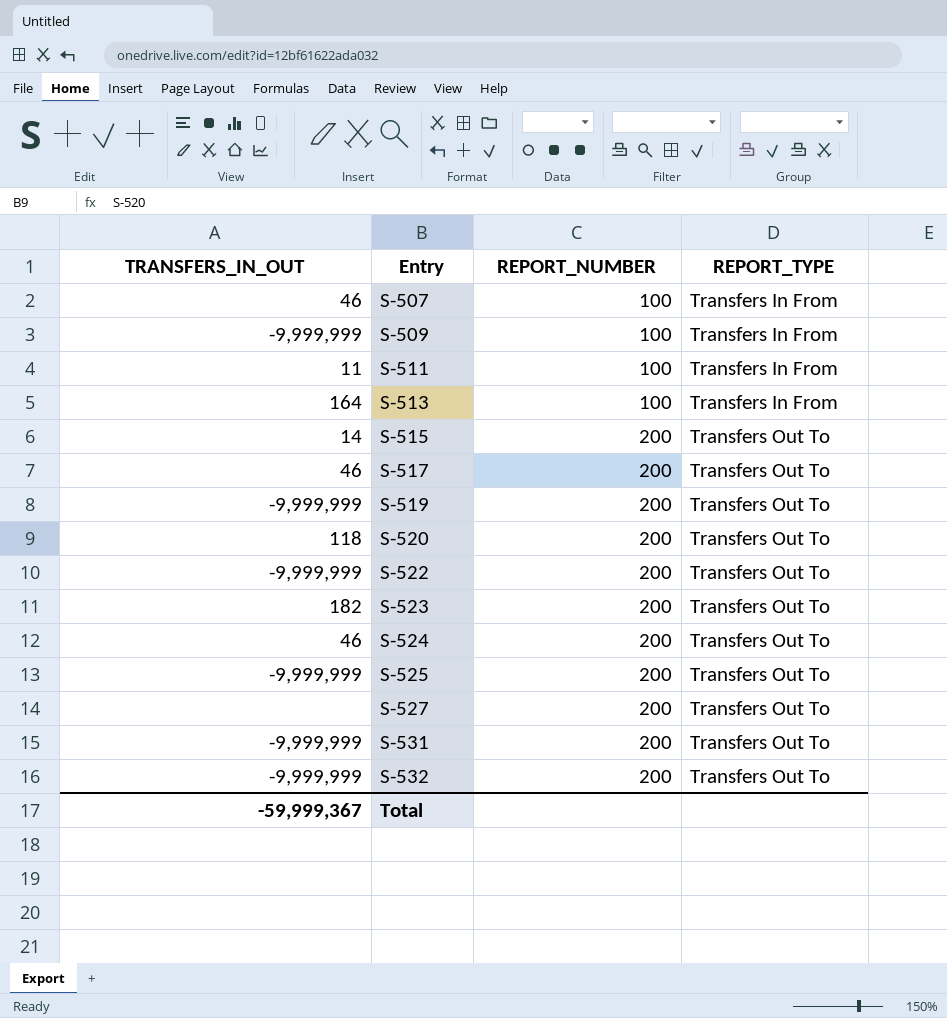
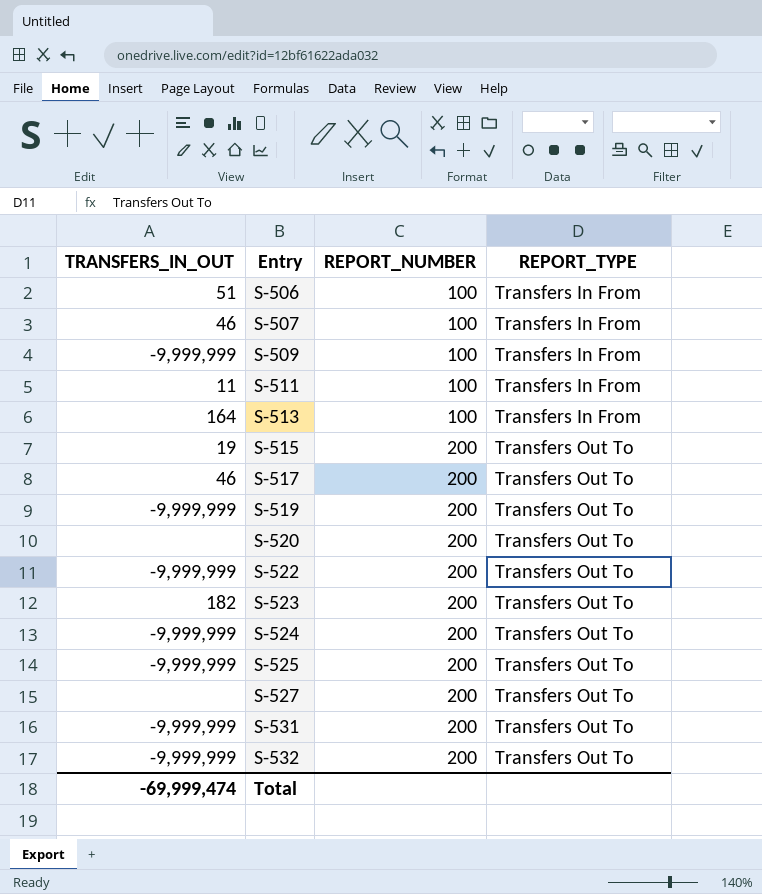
row S-506: none -> 51 | 100 | Transfers In From
S-515 | TRANSFERS_IN_OUT: 14 -> 19
S-520 | TRANSFERS_IN_OUT: 118 -> none
S-524 | TRANSFERS_IN_OUT: 46 -> -9,999,999
Total | TRANSFERS_IN_OUT: -59,999,367 -> -69,999,474

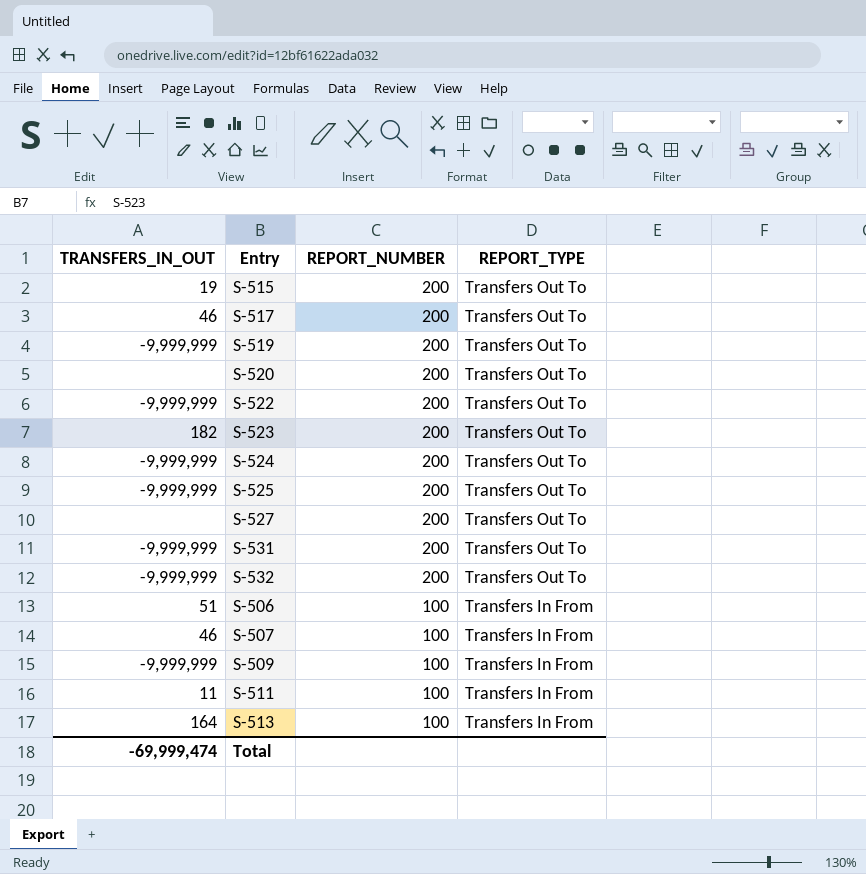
row order: Entry ascending -> REPORT_NUMBER descending

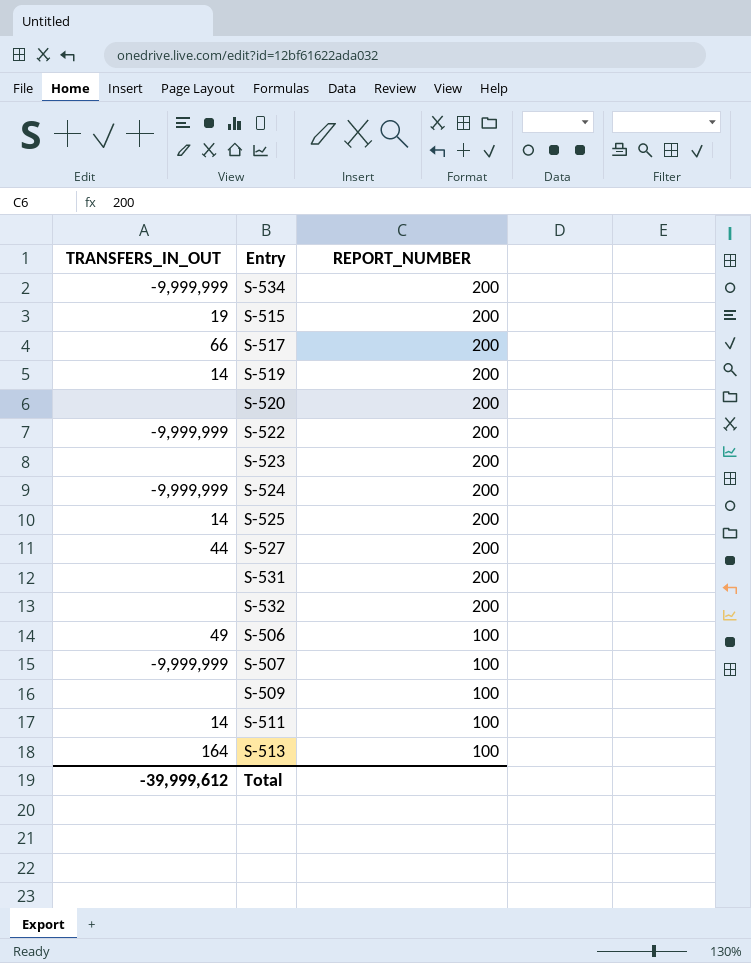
column REPORT_TYPE | position: 4 -> none
row S-534: none -> -9,999,999 | 200
S-517 | TRANSFERS_IN_OUT: 46 -> 66
S-519 | TRANSFERS_IN_OUT: -9,999,999 -> 14
S-523 | TRANSFERS_IN_OUT: 182 -> none
S-525 | TRANSFERS_IN_OUT: -9,999,999 -> 14
S-527 | TRANSFERS_IN_OUT: none -> 44
S-531 | TRANSFERS_IN_OUT: -9,999,999 -> none
S-532 | TRANSFERS_IN_OUT: -9,999,999 -> none
S-506 | TRANSFERS_IN_OUT: 51 -> 49
S-507 | TRANSFERS_IN_OUT: 46 -> -9,999,999
S-509 | TRANSFERS_IN_OUT: -9,999,999 -> none
S-511 | TRANSFERS_IN_OUT: 11 -> 14
Total | TRANSFERS_IN_OUT: -69,999,474 -> -39,999,612

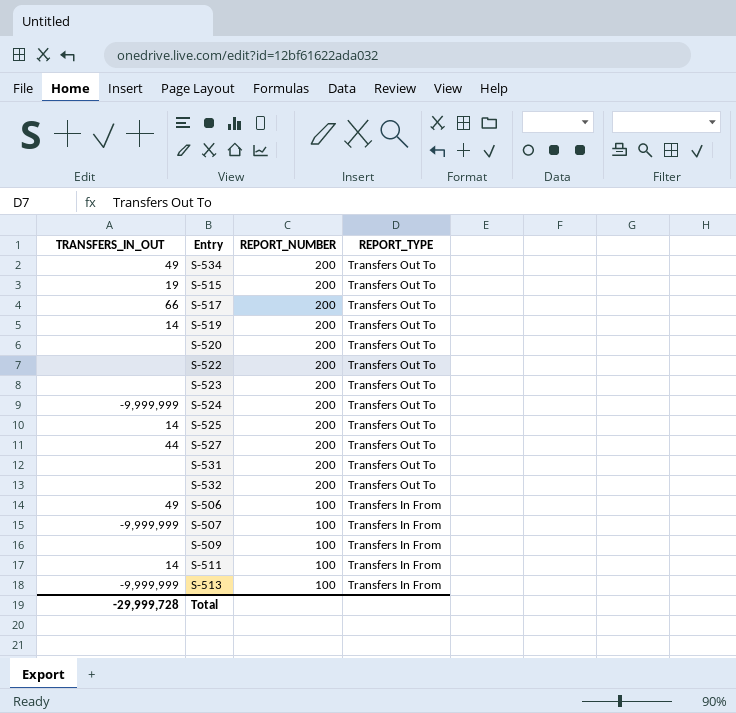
column REPORT_TYPE | position: none -> 4
S-534 | TRANSFERS_IN_OUT: -9,999,999 -> 49
S-522 | TRANSFERS_IN_OUT: -9,999,999 -> none
S-513 | TRANSFERS_IN_OUT: 164 -> -9,999,999
Total | TRANSFERS_IN_OUT: -39,999,612 -> -29,999,728

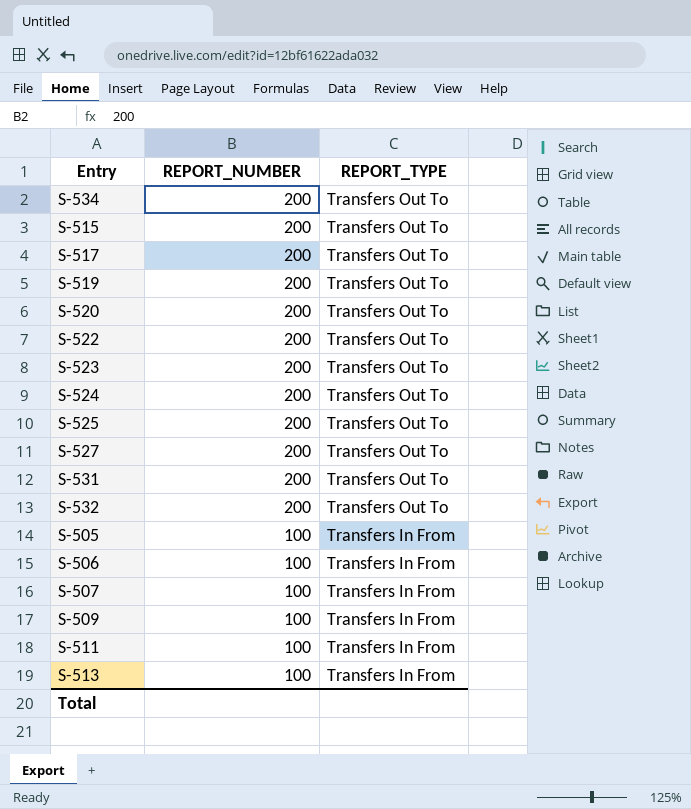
column TRANSFERS_IN_OUT | position: 1 -> none
row S-505: none -> 100 | Transfers In From

